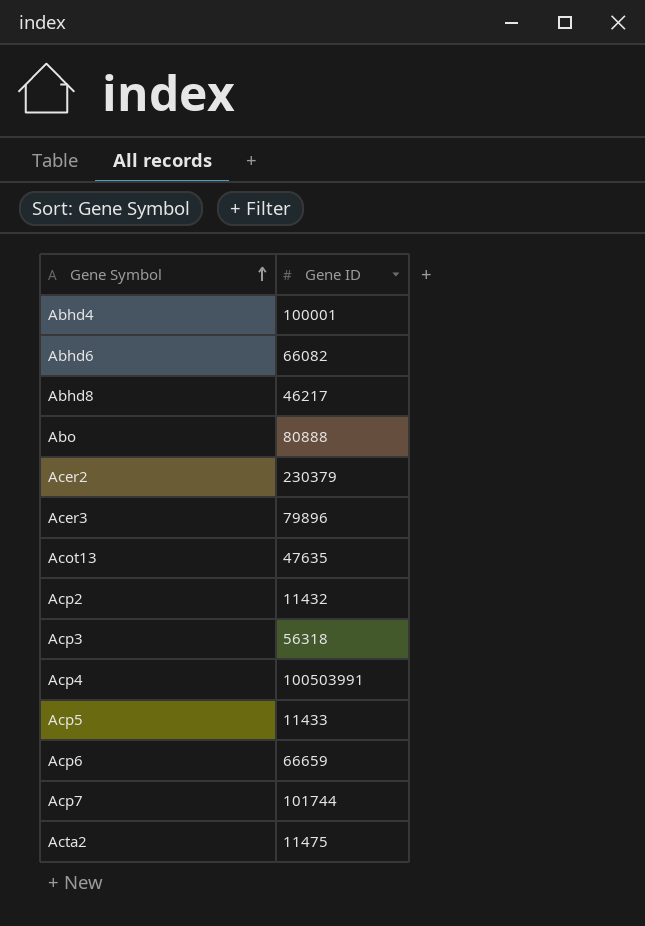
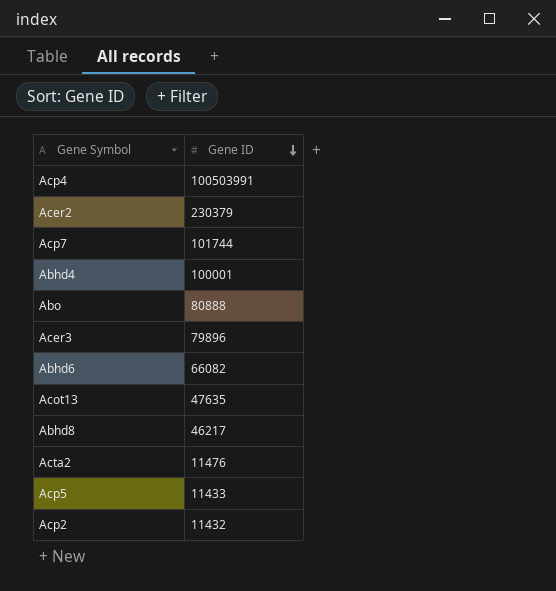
row order: Gene Symbol ascending -> Gene ID descending
row Acp3: 56318 -> none
row Acp6: 66659 -> none
Acta2 | Gene ID: 11475 -> 11476

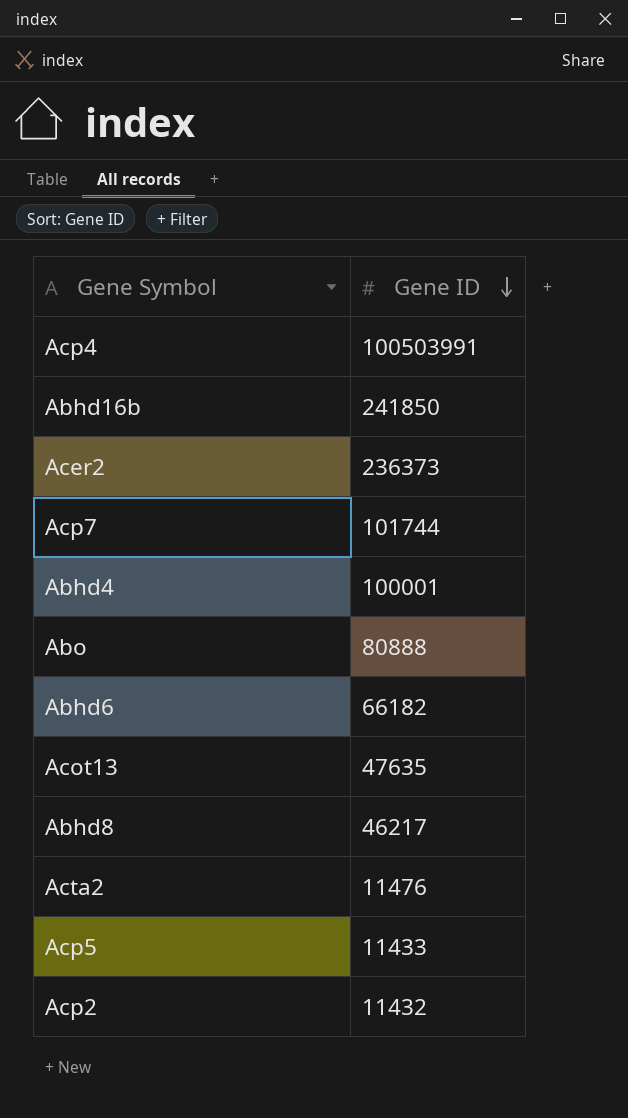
row Acer3: 79896 -> none
row Abhd16b: none -> 241850
Acer2 | Gene ID: 230379 -> 236373
Abhd6 | Gene ID: 66082 -> 66182

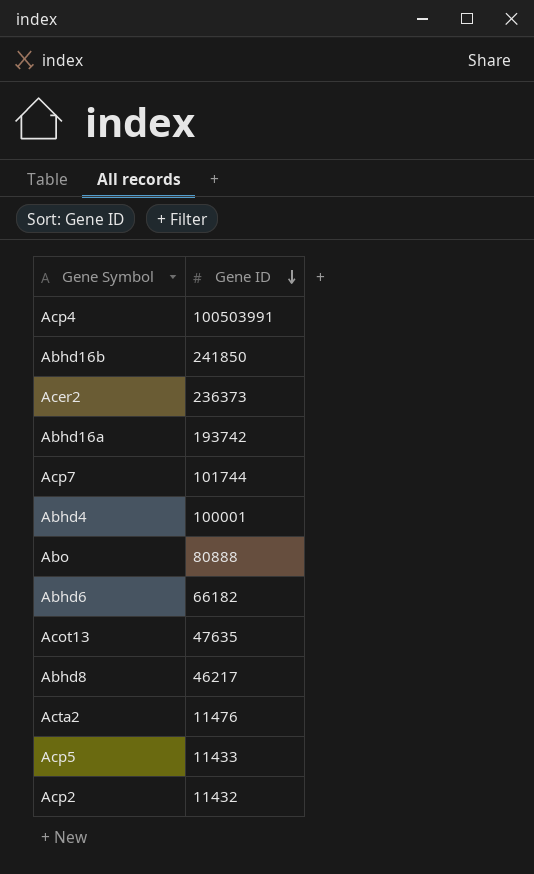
row Abhd16a: none -> 193742

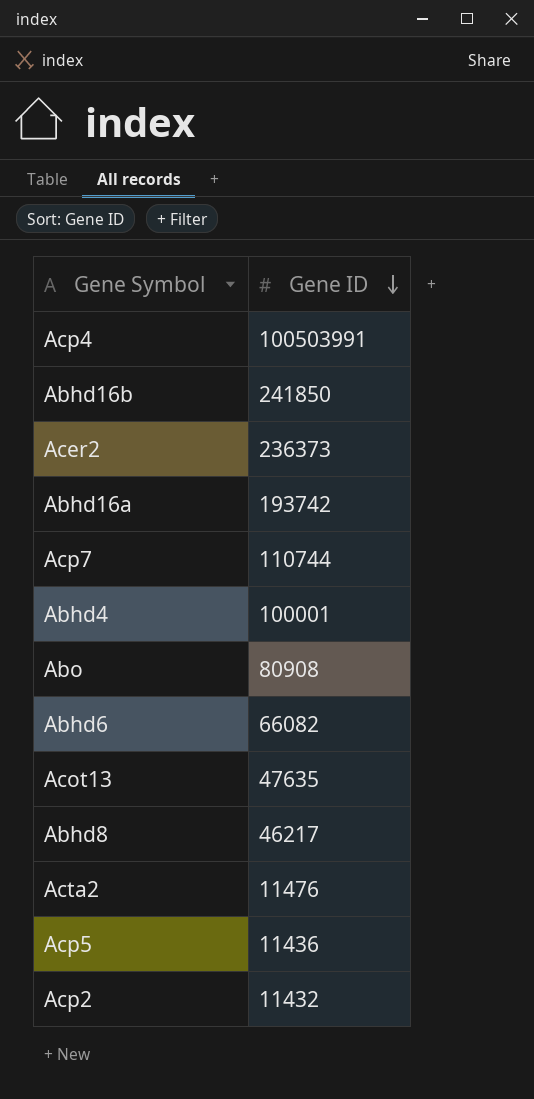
Acp7 | Gene ID: 101744 -> 110744
Abo | Gene ID: 80888 -> 80908
Abhd6 | Gene ID: 66182 -> 66082
Acp5 | Gene ID: 11433 -> 11436

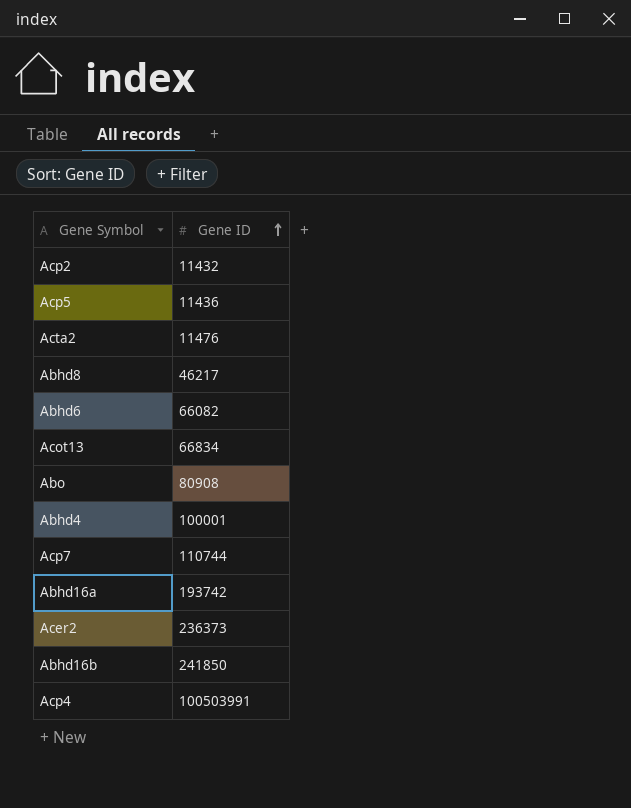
row order: Gene ID descending -> Gene ID ascending
Acot13 | Gene ID: 47635 -> 66834

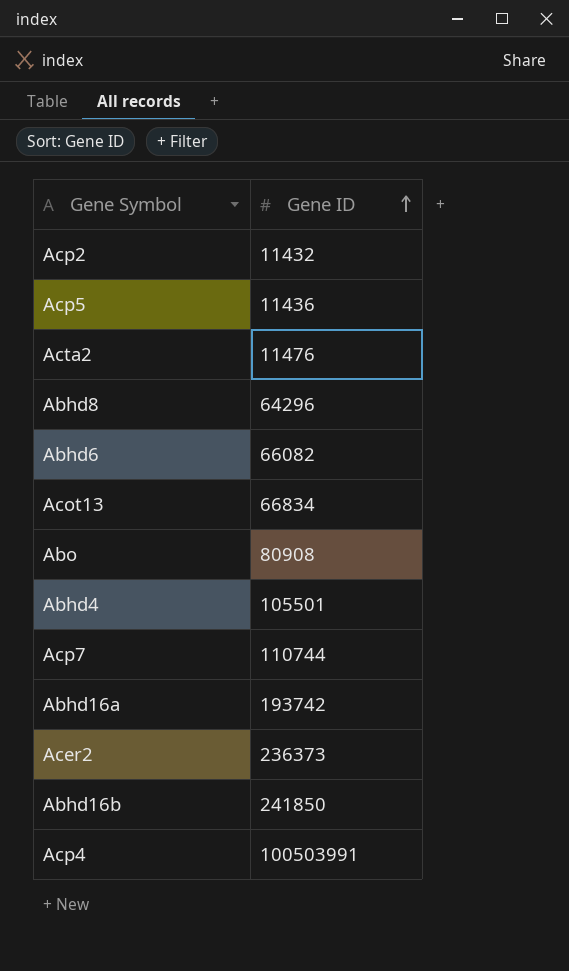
Abhd8 | Gene ID: 46217 -> 64296
Abhd4 | Gene ID: 100001 -> 105501

